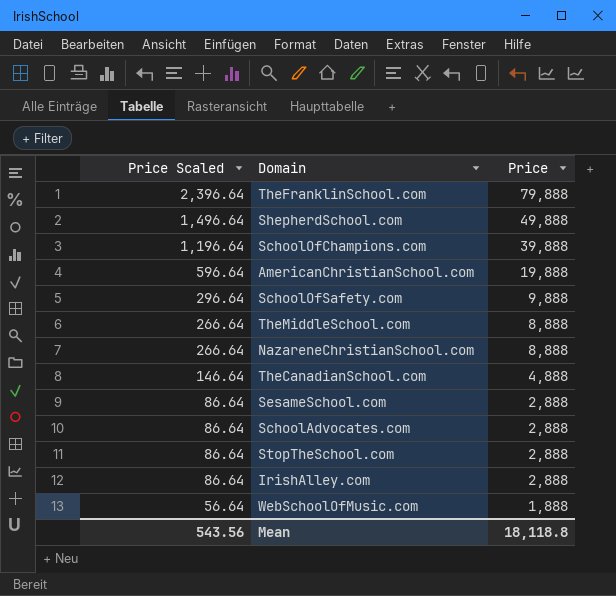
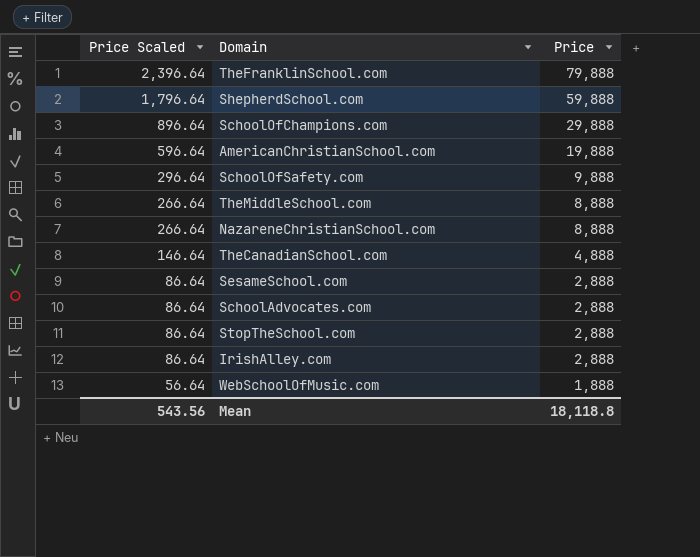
ShepherdSchool.com | Price Scaled: 1,496.64 -> 1,796.64
ShepherdSchool.com | Price: 49,888 -> 59,888
SchoolOfChampions.com | Price Scaled: 1,196.64 -> 896.64
SchoolOfChampions.com | Price: 39,888 -> 29,888

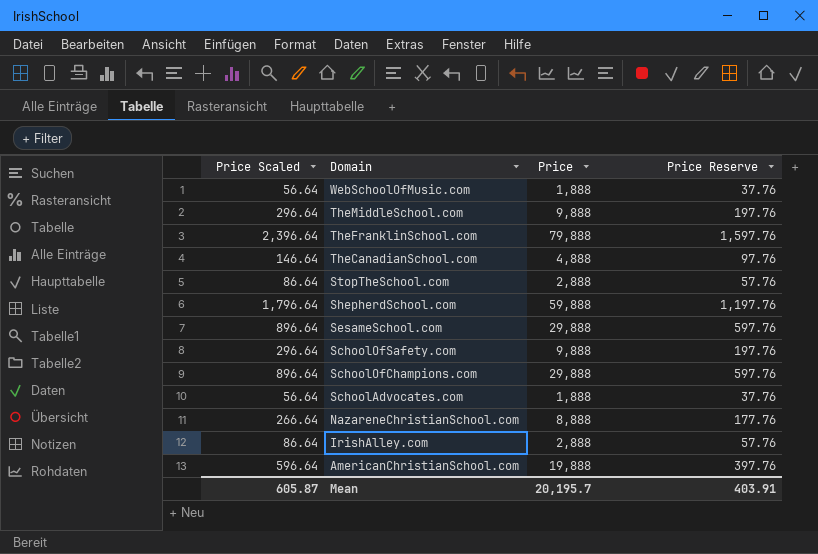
row order: Price Scaled descending -> Domain descending
column Price Reserve | formula: none -> [Price] * 0.02
TheMiddleSchool.com | Price Scaled: 266.64 -> 296.64
TheMiddleSchool.com | Price: 8,888 -> 9,888
SesameSchool.com | Price Scaled: 86.64 -> 896.64
SesameSchool.com | Price: 2,888 -> 29,888
SchoolAdvocates.com | Price Scaled: 86.64 -> 56.64
SchoolAdvocates.com | Price: 2,888 -> 1,888
Mean | Price Scaled: 543.56 -> 605.87
Mean | Price: 18,118.8 -> 20,195.7

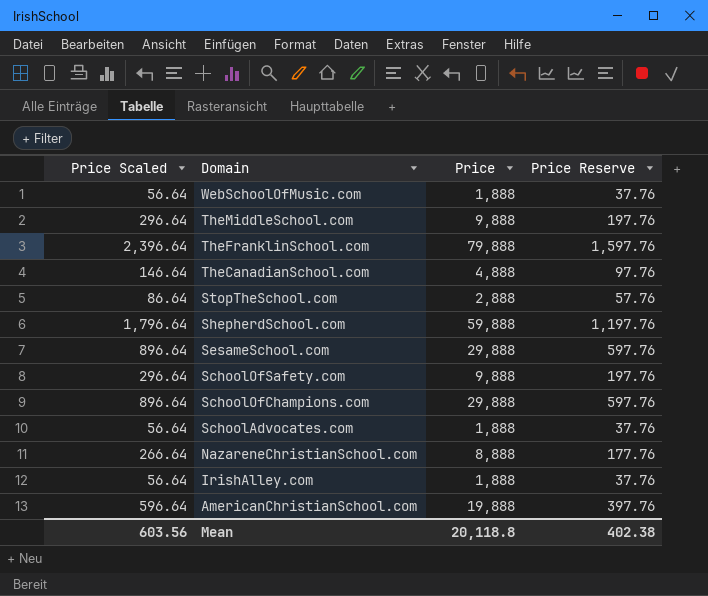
IrishAlley.com | Price Scaled: 86.64 -> 56.64
IrishAlley.com | Price: 2,888 -> 1,888
IrishAlley.com | Price Reserve: 57.76 -> 37.76
Mean | Price Scaled: 605.87 -> 603.56
Mean | Price: 20,195.7 -> 20,118.8
Mean | Price Reserve: 403.91 -> 402.38

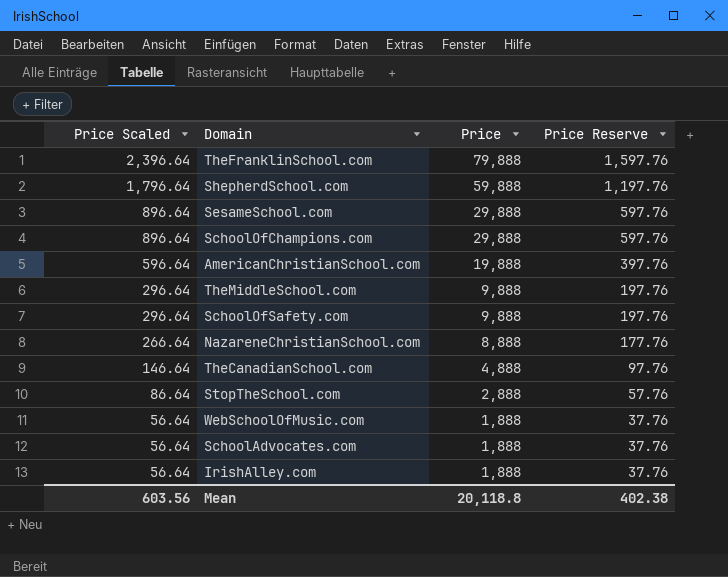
row order: Domain descending -> Price Scaled descending

